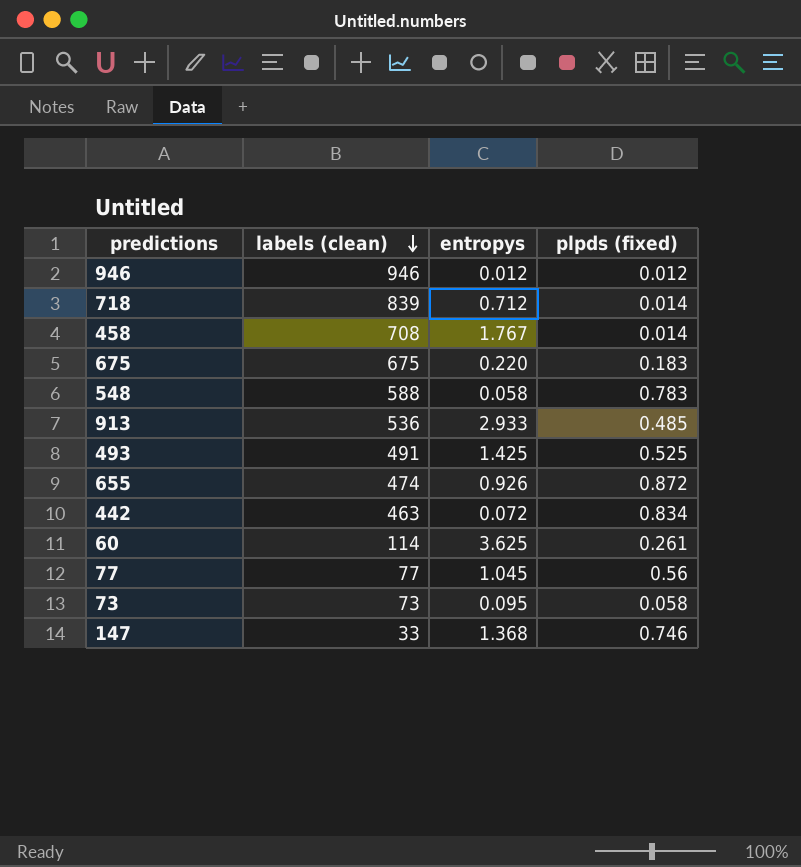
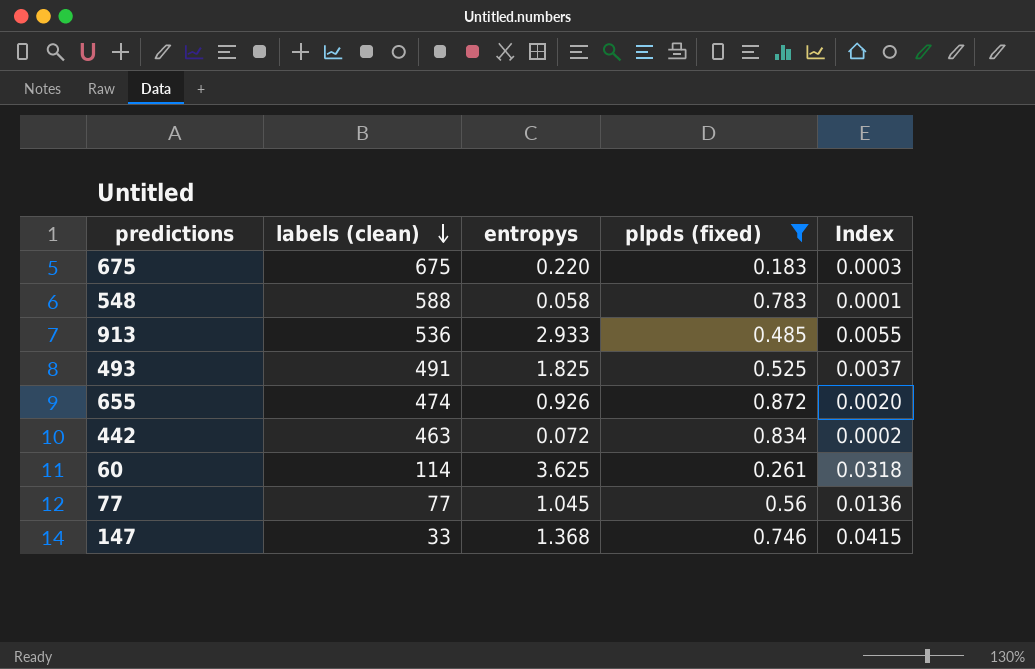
filter: none -> plpds (fixed) >= 0.183
column Index | formula: none -> [entropys] / [labels (clean)]
493 | entropys: 1.425 -> 1.825

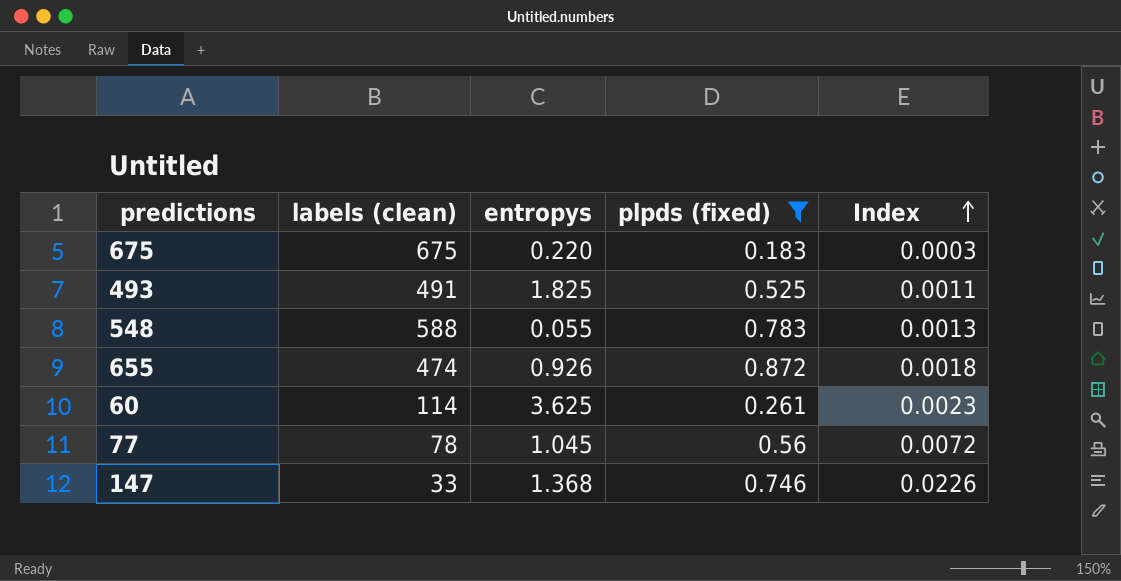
row order: labels (clean) descending -> Index ascending
column Index | formula: [entropys] / [labels (clean)] -> [plpds (fixed)] / [labels (clean)]
row 913: 536 | 2.933 | 0.485 | 0.0055 -> none
row 442: 463 | 0.072 | 0.834 | 0.0002 -> none
548 | entropys: 0.058 -> 0.055
77 | labels (clean): 77 -> 78

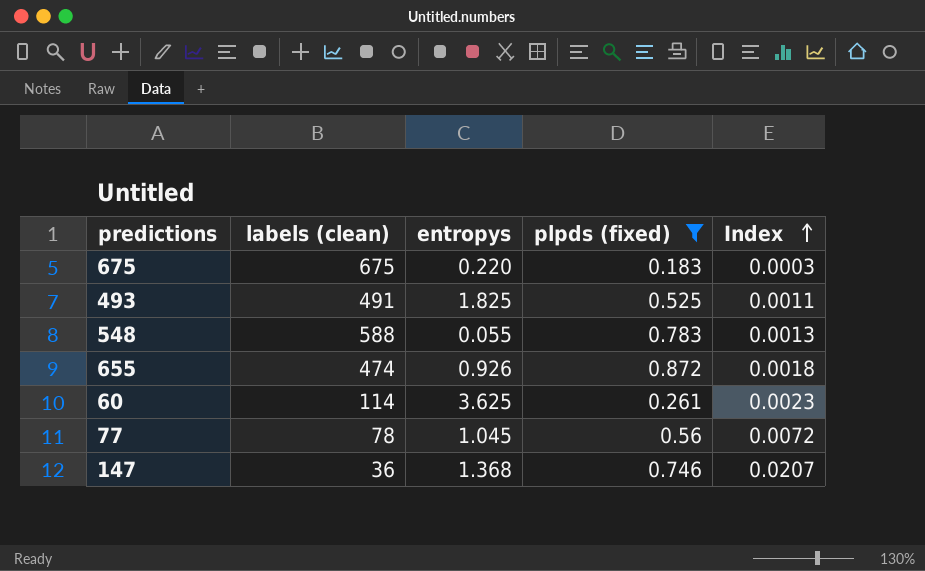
147 | labels (clean): 33 -> 36
147 | Index: 0.0226 -> 0.0207

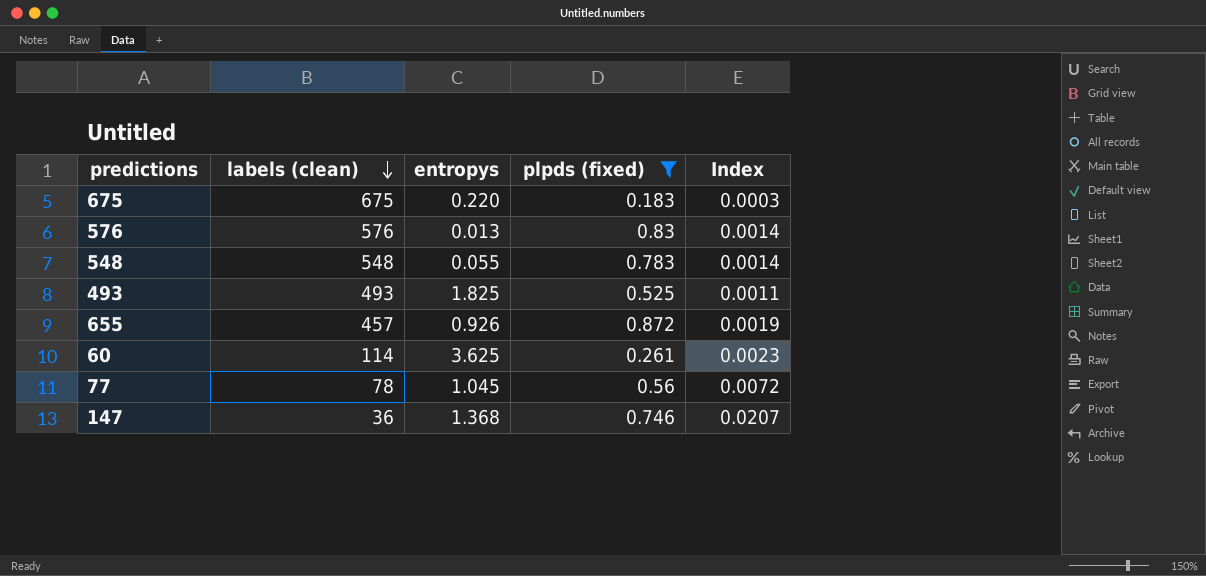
row order: Index ascending -> labels (clean) descending
row 576: none -> 576 | 0.013 | 0.83 | 0.0014
548 | labels (clean): 588 -> 548
548 | Index: 0.0013 -> 0.0014
493 | labels (clean): 491 -> 493
655 | labels (clean): 474 -> 457
655 | Index: 0.0018 -> 0.0019

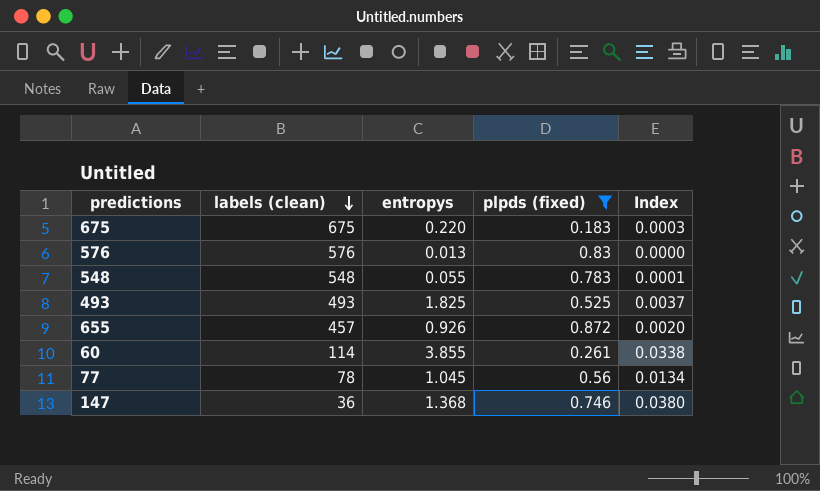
column Index | formula: [plpds (fixed)] / [labels (clean)] -> [entropys] / [labels (clean)]
60 | entropys: 3.625 -> 3.855

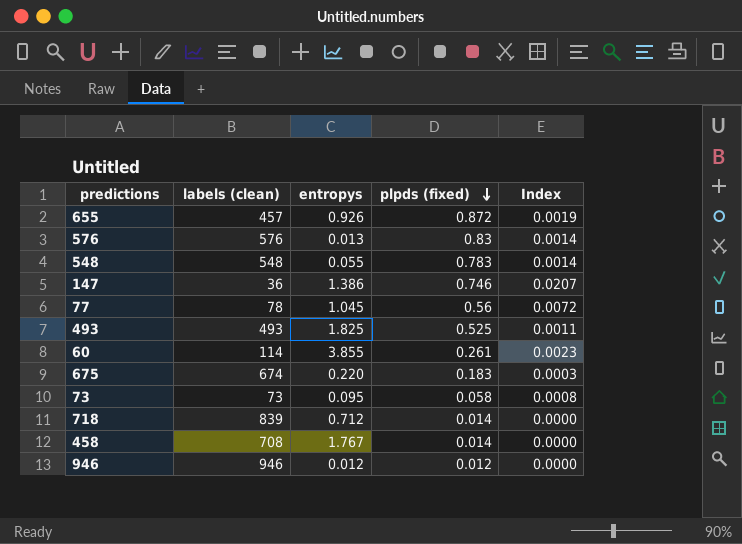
filter: plpds (fixed) >= 0.183 -> none
row order: labels (clean) descending -> plpds (fixed) descending
column Index | formula: [entropys] / [labels (clean)] -> [plpds (fixed)] / [labels (clean)]
147 | entropys: 1.368 -> 1.386
675 | labels (clean): 675 -> 674

